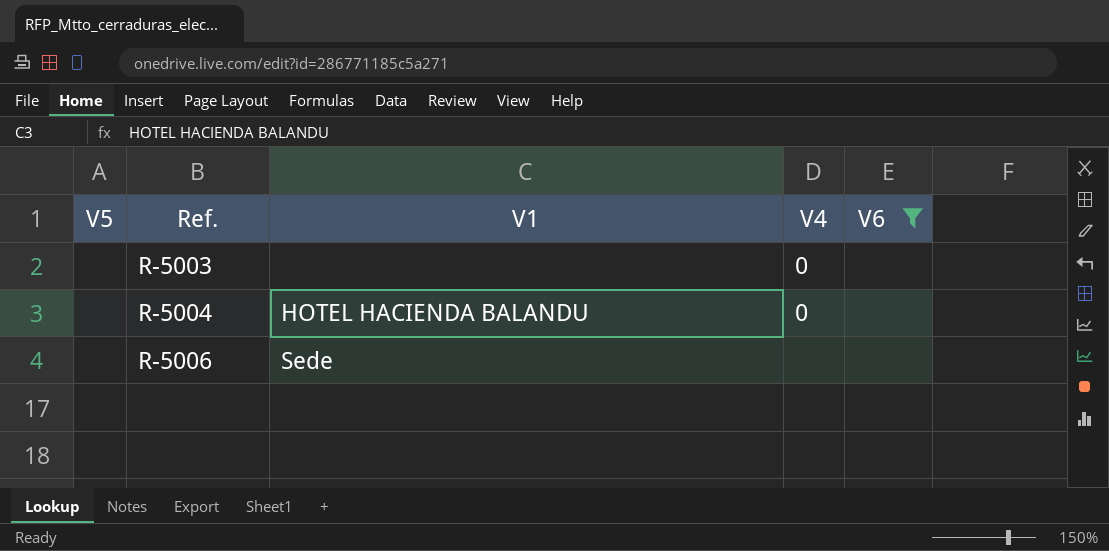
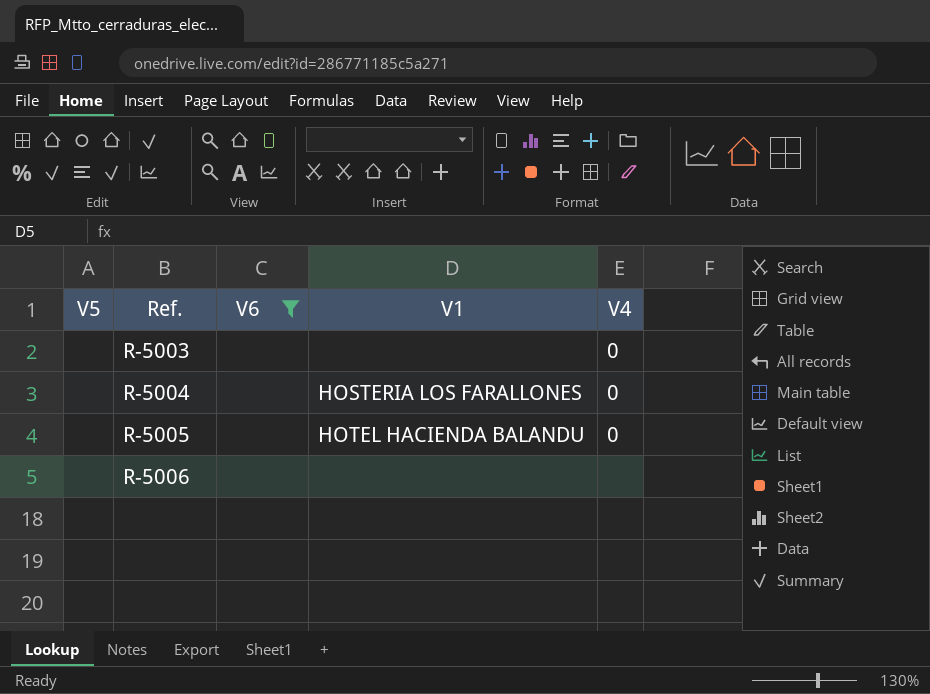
column V6 | position: 5 -> 3
R-5004 | V1: HOTEL HACIENDA BALANDU -> HOSTERIA LOS FARALLONES
row R-5005: none -> none | none | HOTEL HACIENDA BALANDU | 0
R-5006 | V1: Sede -> none

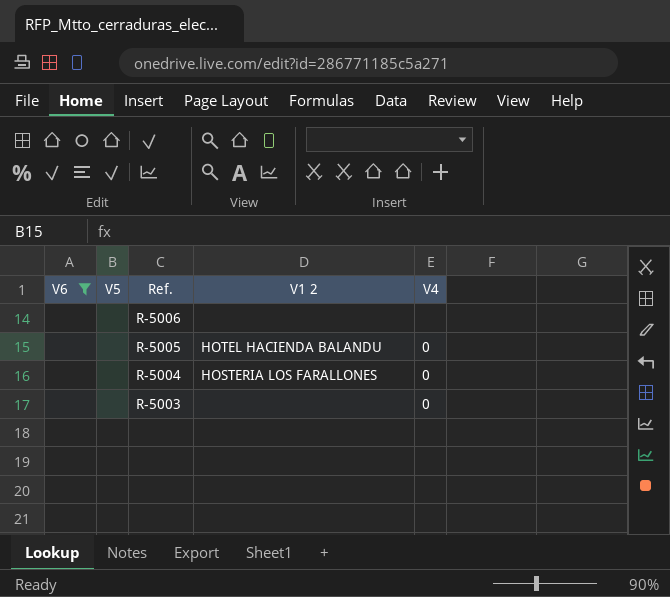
row order: Ref. ascending -> Ref. descending
column V6 | position: 3 -> 1
column name: V1 -> V1 2

